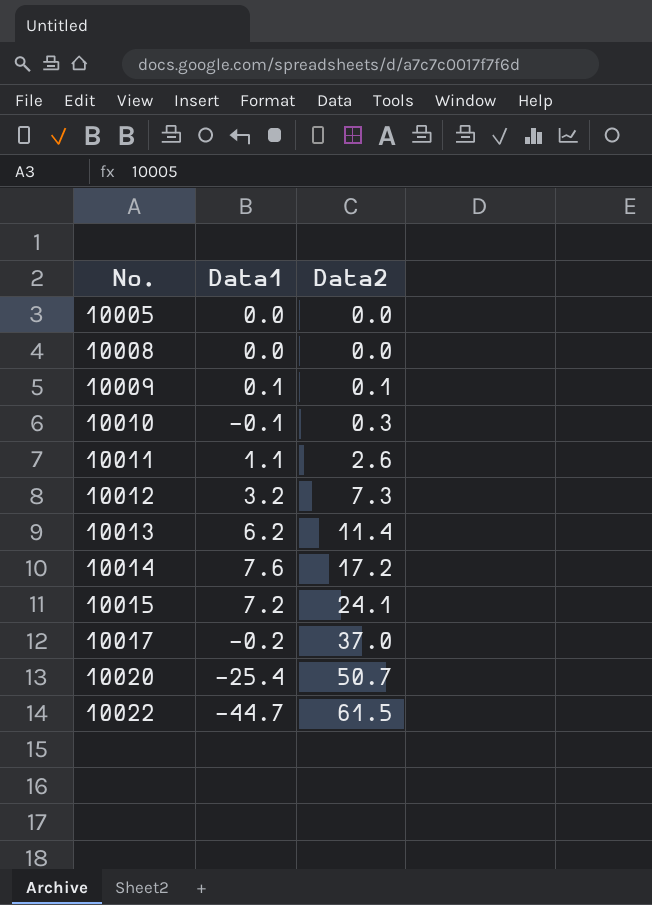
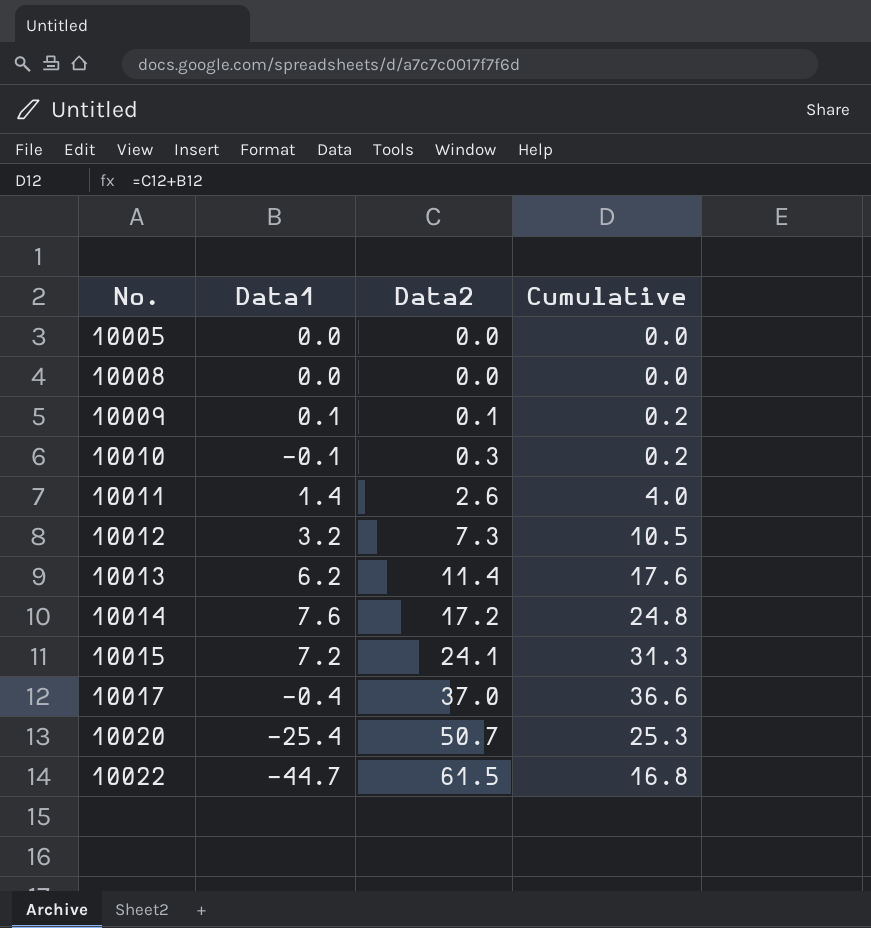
column Cumulative | formula: none -> [Data1] + [Data2]
10011 | Data1: 1.1 -> 1.4
10017 | Data1: -0.2 -> -0.4

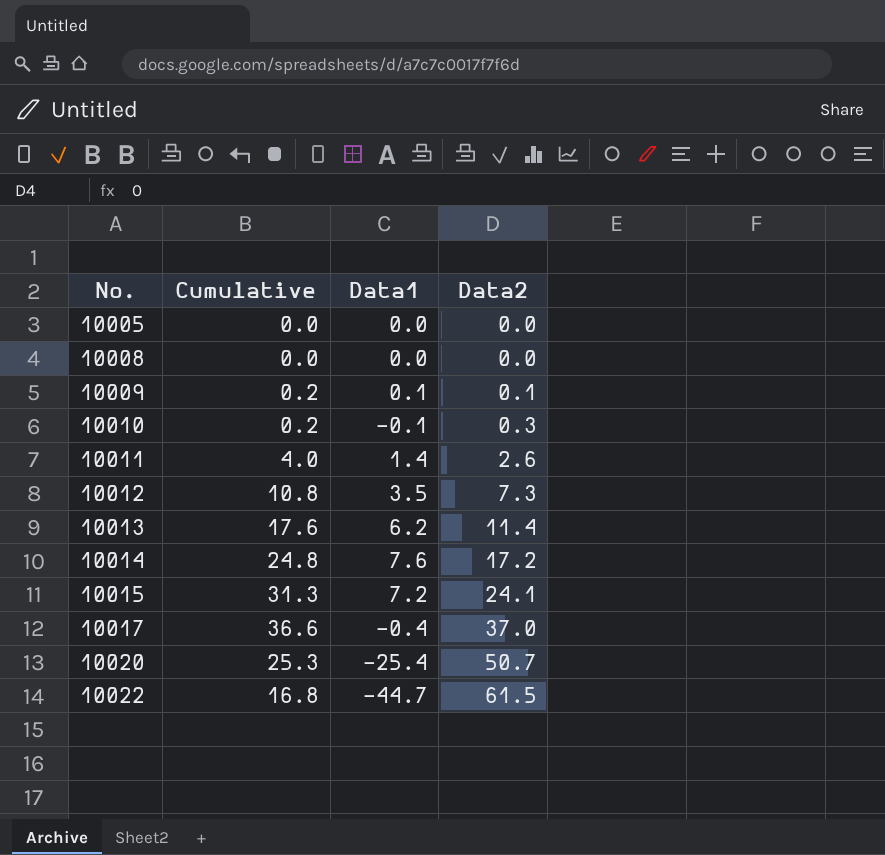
column Cumulative | position: 4 -> 2
10012 | Cumulative: 10.5 -> 10.8
10012 | Data1: 3.2 -> 3.5

